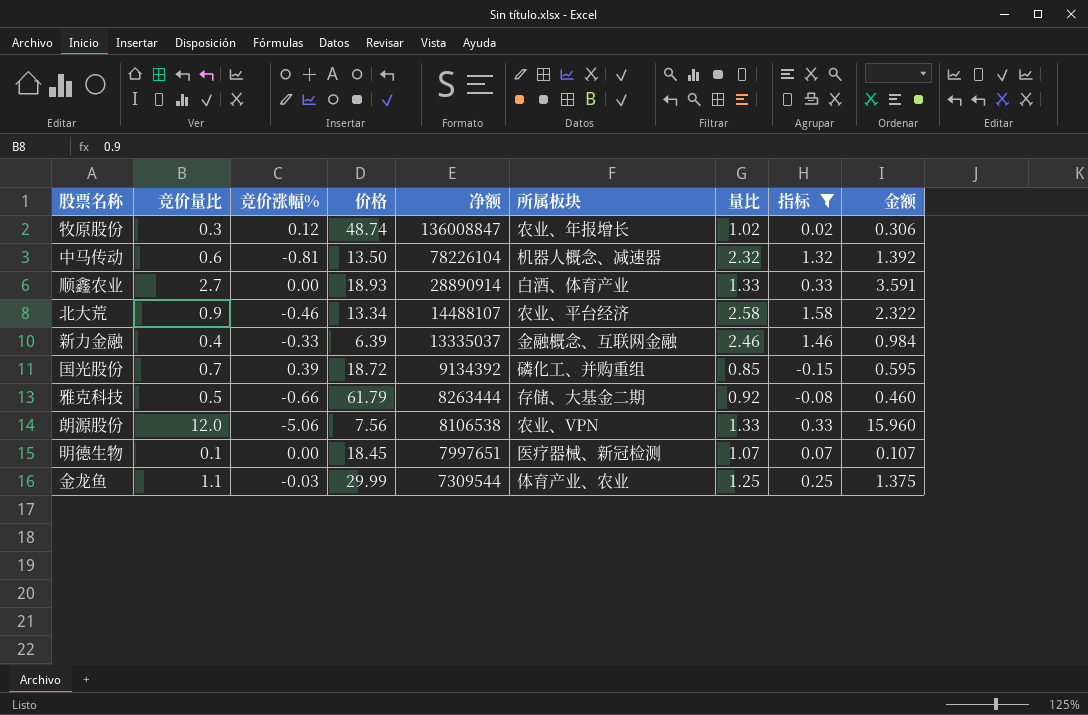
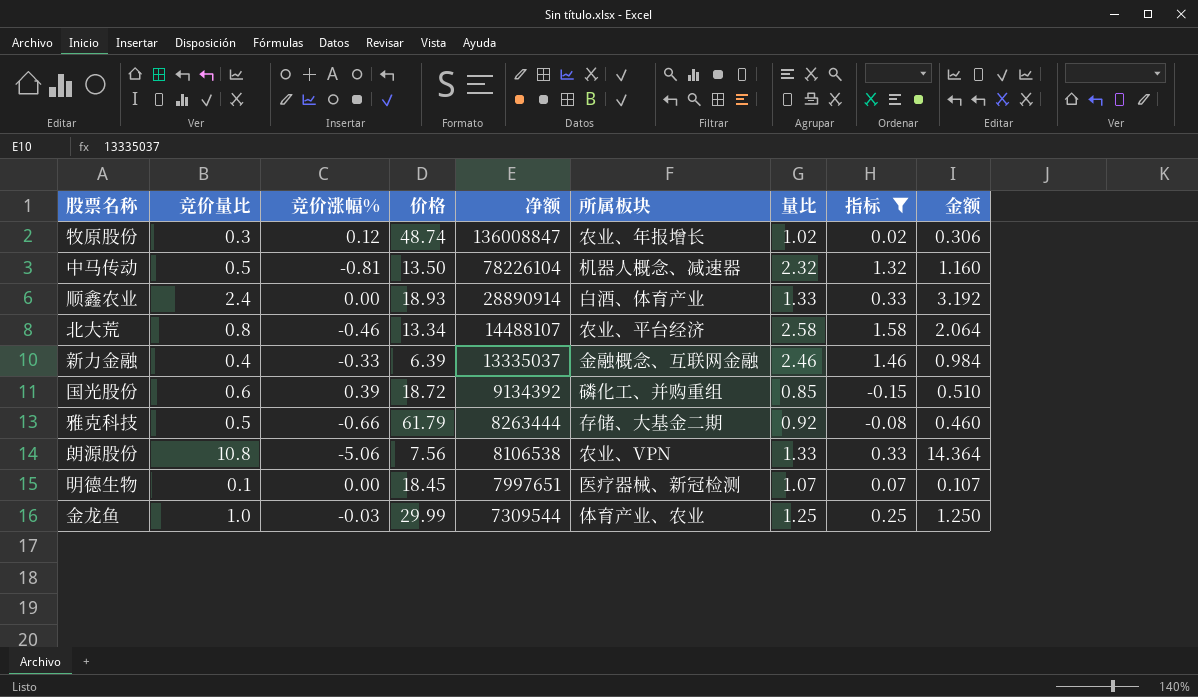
中马传动 | 竞价量比: 0.6 -> 0.5
中马传动 | 金额: 1.392 -> 1.160
顺鑫农业 | 竞价量比: 2.7 -> 2.4
顺鑫农业 | 金额: 3.591 -> 3.192
北大荒 | 竞价量比: 0.9 -> 0.8
北大荒 | 金额: 2.322 -> 2.064
国光股份 | 竞价量比: 0.7 -> 0.6
国光股份 | 金额: 0.595 -> 0.510
朗源股份 | 竞价量比: 12.0 -> 10.8
朗源股份 | 金额: 15.960 -> 14.364
金龙鱼 | 竞价量比: 1.1 -> 1.0
金龙鱼 | 金额: 1.375 -> 1.250

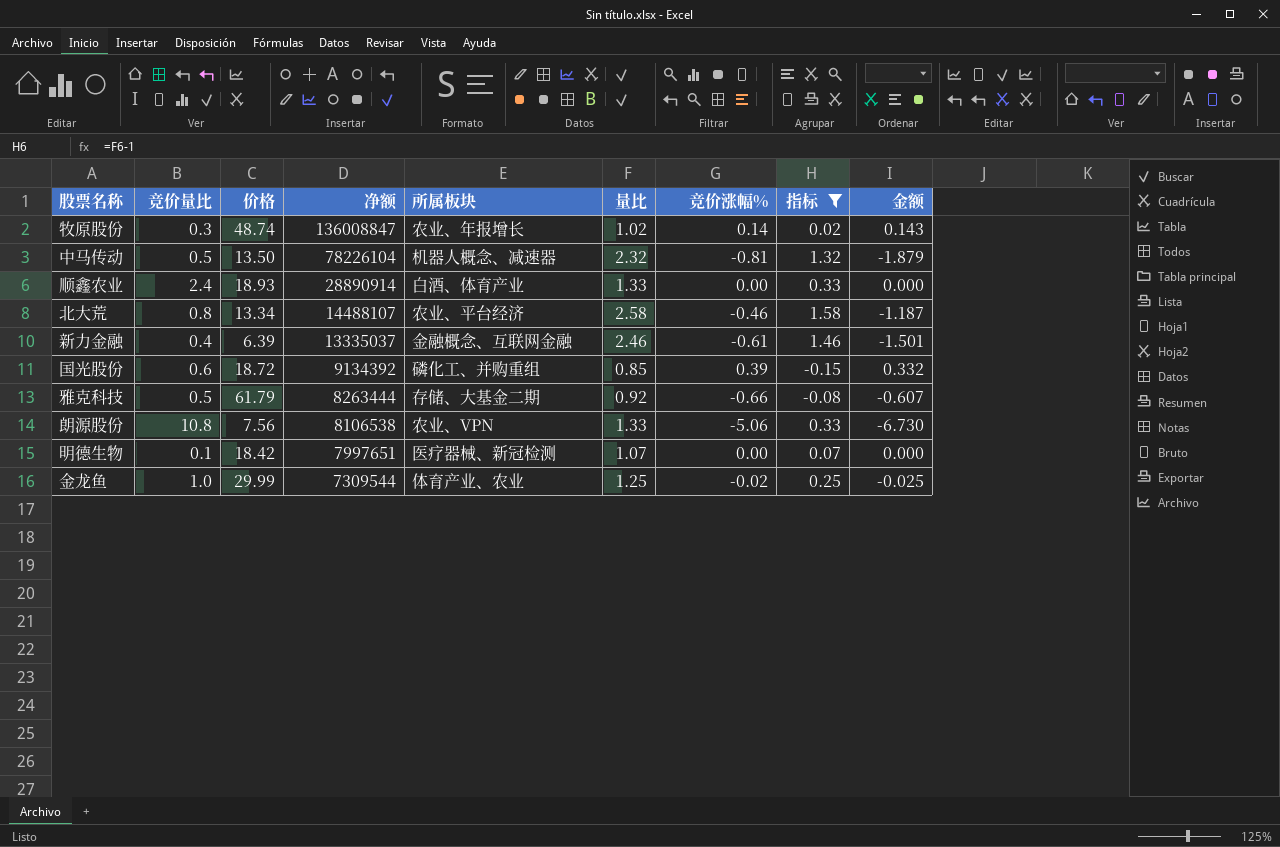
column 竞价涨幅% | position: 3 -> 7
column 金额 | formula: [竞价量比] * [量比] -> [量比] * [竞价涨幅%]
牧原股份 | 竞价涨幅%: 0.12 -> 0.14
新力金融 | 竞价涨幅%: -0.33 -> -0.61
明德生物 | 价格: 18.45 -> 18.42
金龙鱼 | 竞价涨幅%: -0.03 -> -0.02

